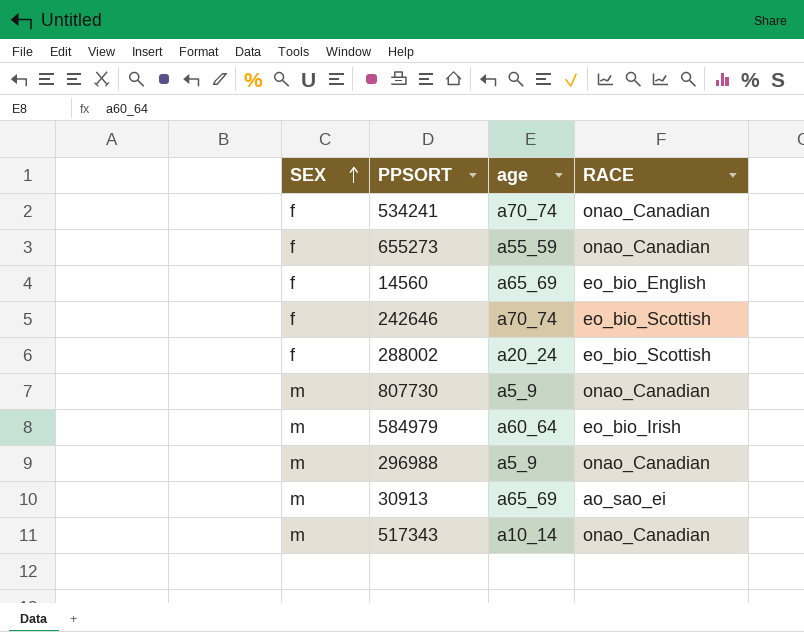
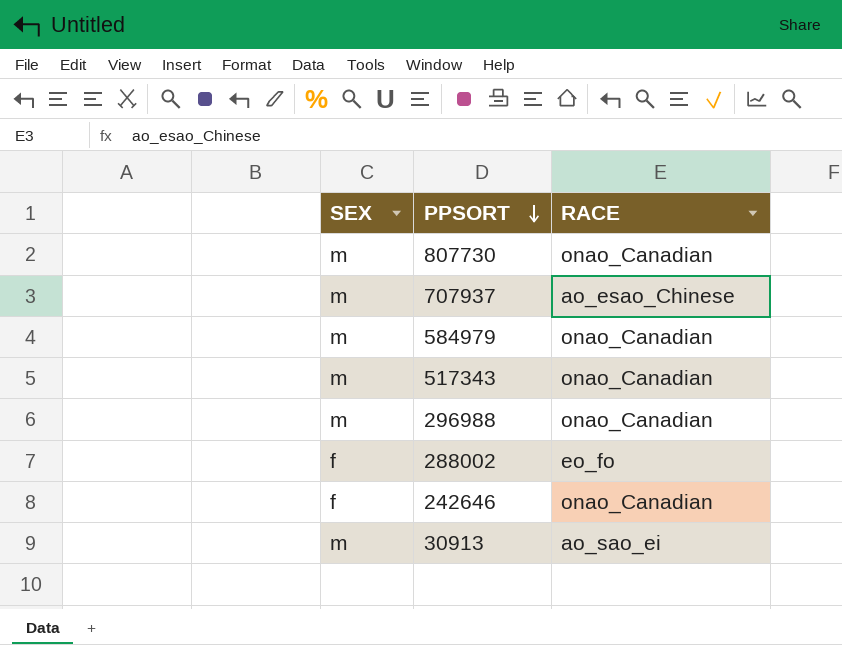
row order: SEX ascending -> PPSORT descending
column age | position: 3 -> none
row 534241: f | a70_74 | onao_Canadian -> none
row 655273: f | a55_59 | onao_Canadian -> none
row 14560: f | a65_69 | eo_bio_English -> none
row 707937: none -> m | ao_esao_Chinese
584979 | RACE: eo_bio_Irish -> onao_Canadian
288002 | RACE: eo_bio_Scottish -> eo_fo
242646 | RACE: eo_bio_Scottish -> onao_Canadian

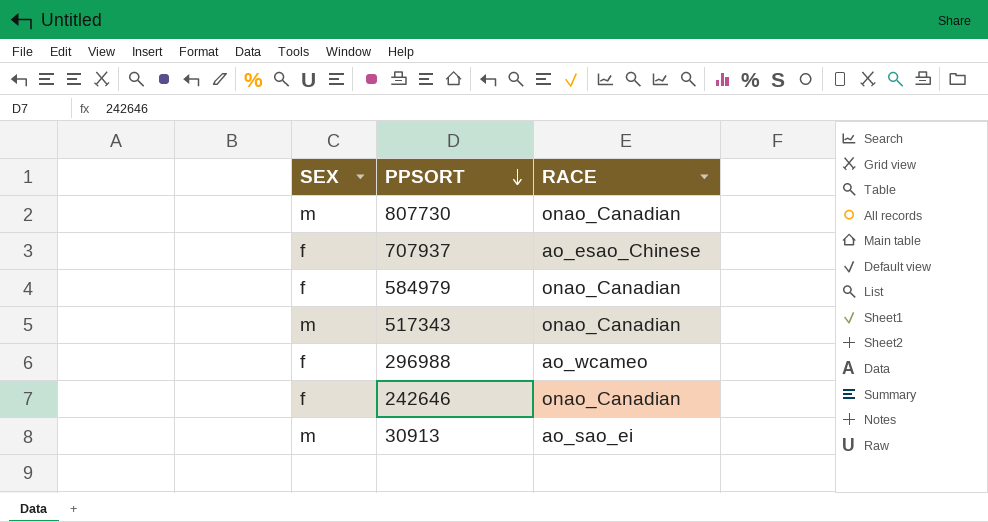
row 288002: f | eo_fo -> none
707937 | SEX: m -> f
584979 | SEX: m -> f
296988 | SEX: m -> f
296988 | RACE: onao_Canadian -> ao_wcameo

